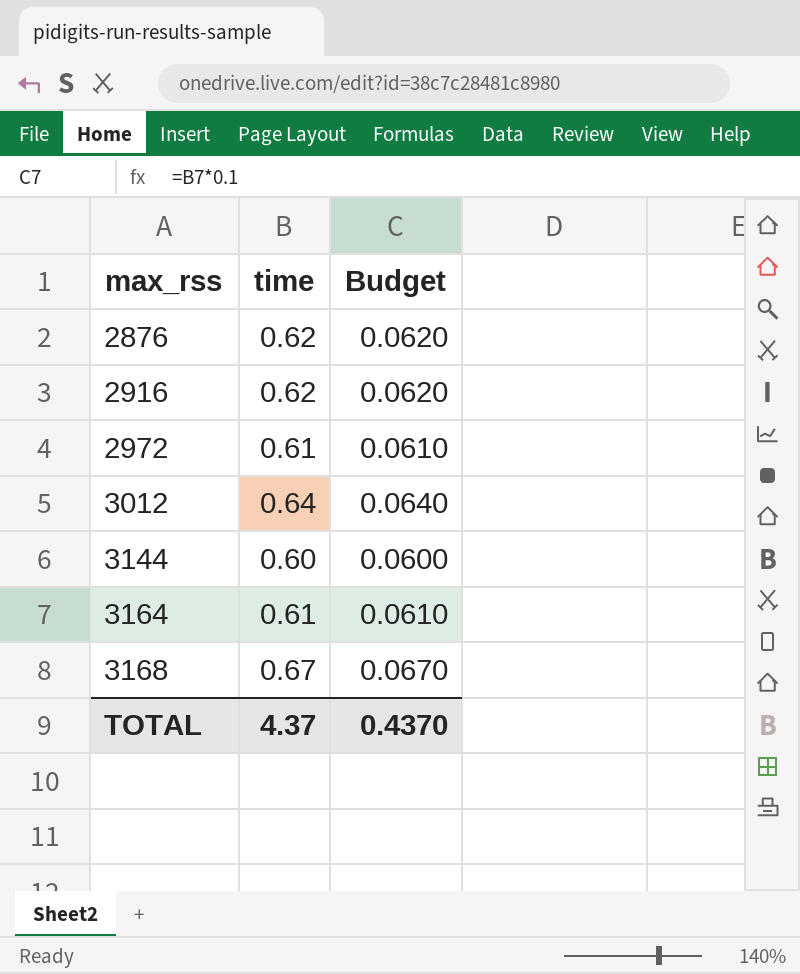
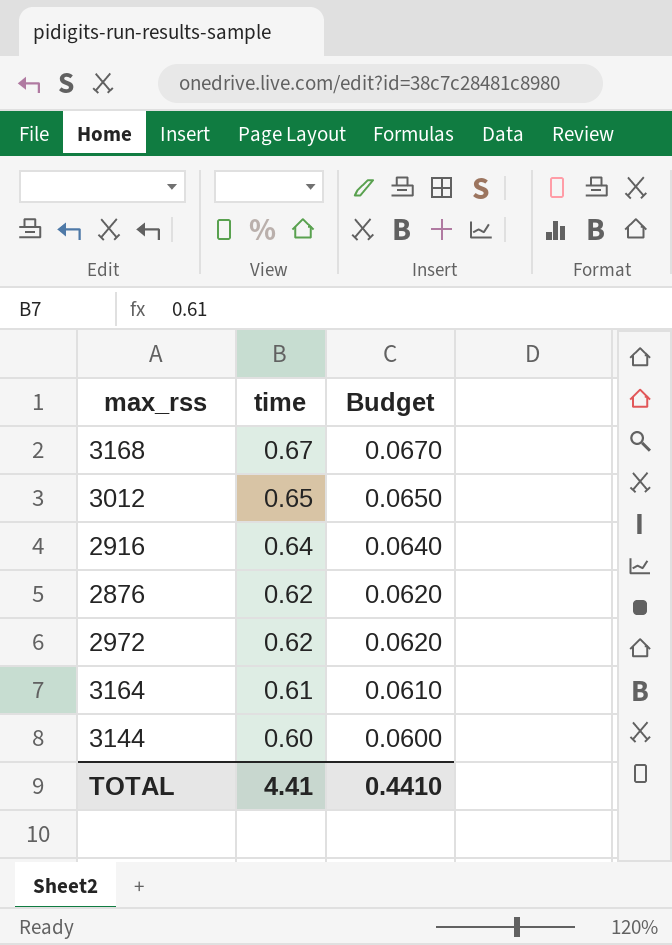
row order: max_rss ascending -> time descending
3012 | time: 0.64 -> 0.65
3012 | Budget: 0.0640 -> 0.0650
2916 | time: 0.62 -> 0.64
2916 | Budget: 0.0620 -> 0.0640
2972 | time: 0.61 -> 0.62
2972 | Budget: 0.0610 -> 0.0620
TOTAL | time: 4.37 -> 4.41
TOTAL | Budget: 0.4370 -> 0.4410

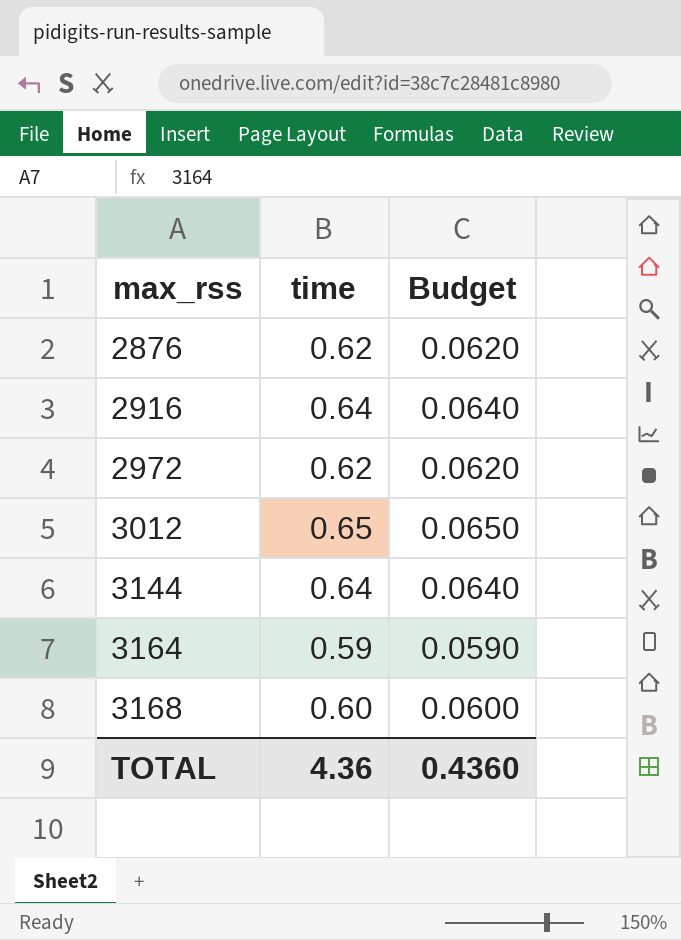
row order: time descending -> max_rss ascending
3144 | time: 0.60 -> 0.64
3144 | Budget: 0.0600 -> 0.0640
3164 | time: 0.61 -> 0.59
3164 | Budget: 0.0610 -> 0.0590
3168 | time: 0.67 -> 0.60
3168 | Budget: 0.0670 -> 0.0600
TOTAL | time: 4.41 -> 4.36
TOTAL | Budget: 0.4410 -> 0.4360

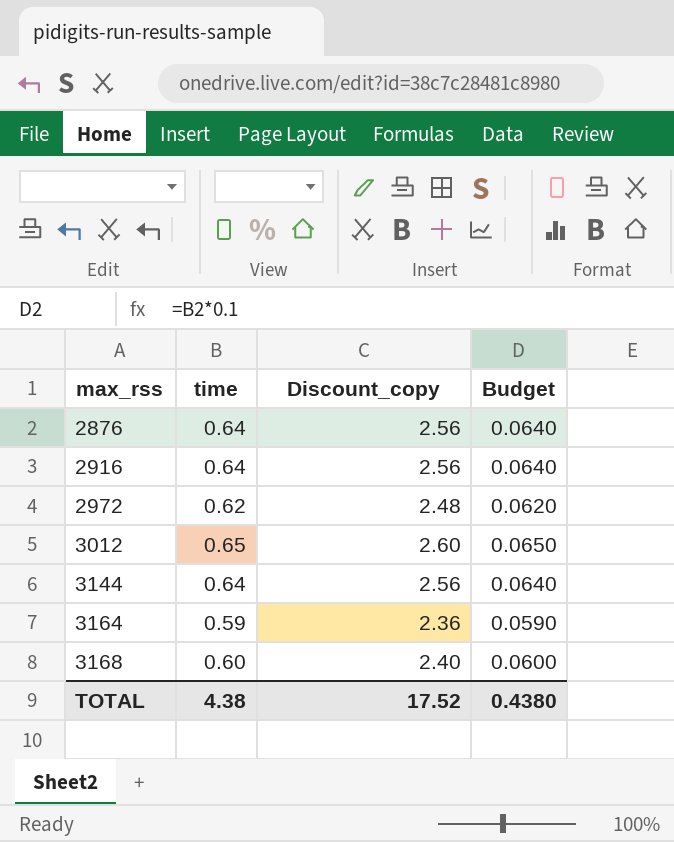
column Discount_copy | formula: none -> [time] * 4
2876 | time: 0.62 -> 0.64
2876 | Budget: 0.0620 -> 0.0640
TOTAL | time: 4.36 -> 4.38
TOTAL | Budget: 0.4360 -> 0.4380

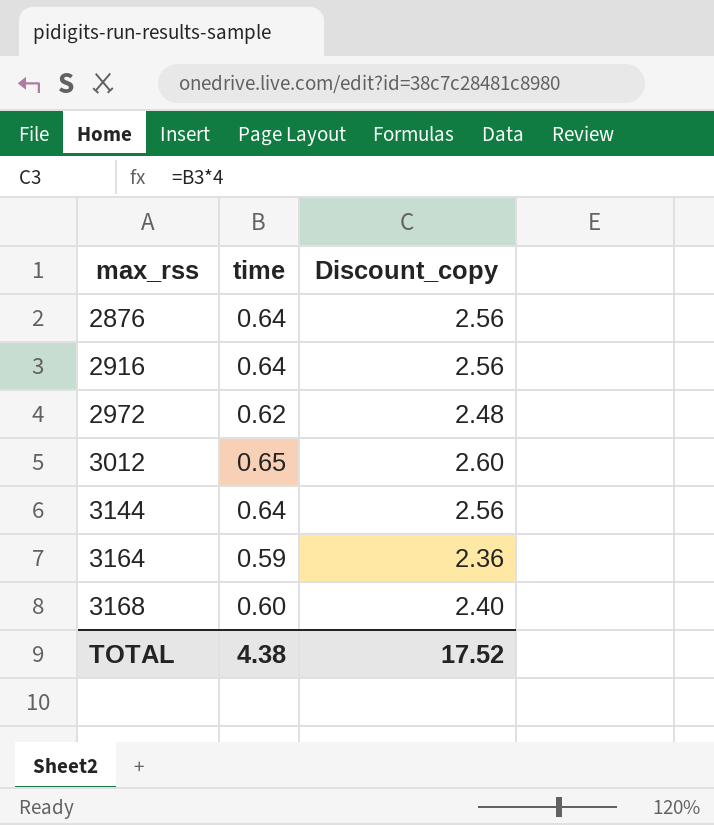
column Budget | formula: [time] * 0.1 -> none

